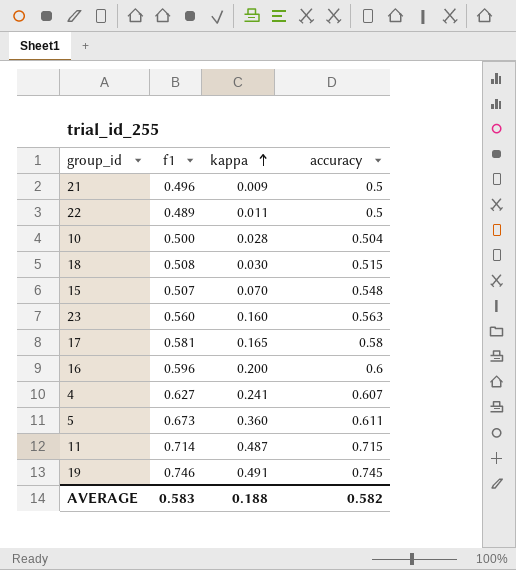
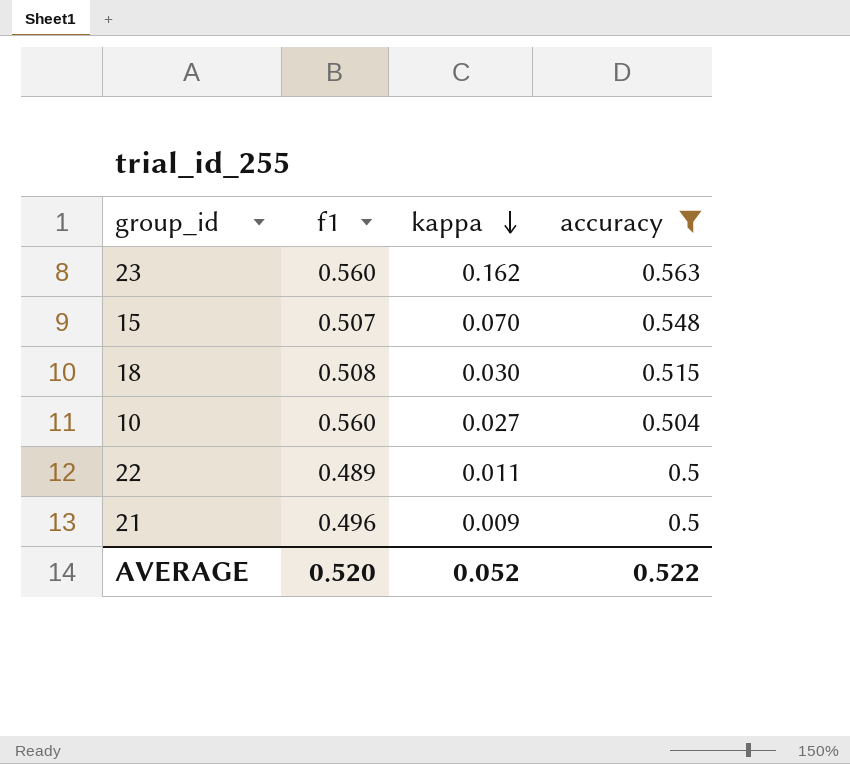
filter: none -> accuracy <= 0.563
row order: kappa ascending -> kappa descending
23 | kappa: 0.160 -> 0.162
10 | f1: 0.500 -> 0.560
10 | kappa: 0.028 -> 0.027
AVERAGE | f1: 0.583 -> 0.520
AVERAGE | kappa: 0.188 -> 0.052
AVERAGE | accuracy: 0.582 -> 0.522

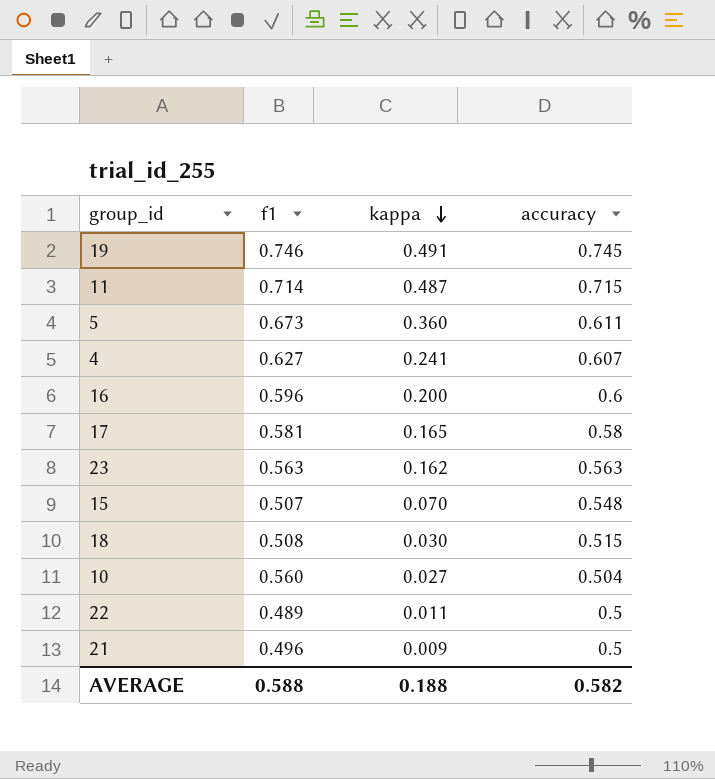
filter: accuracy <= 0.563 -> none
23 | f1: 0.560 -> 0.563
AVERAGE | f1: 0.520 -> 0.588
AVERAGE | kappa: 0.052 -> 0.188
AVERAGE | accuracy: 0.522 -> 0.582

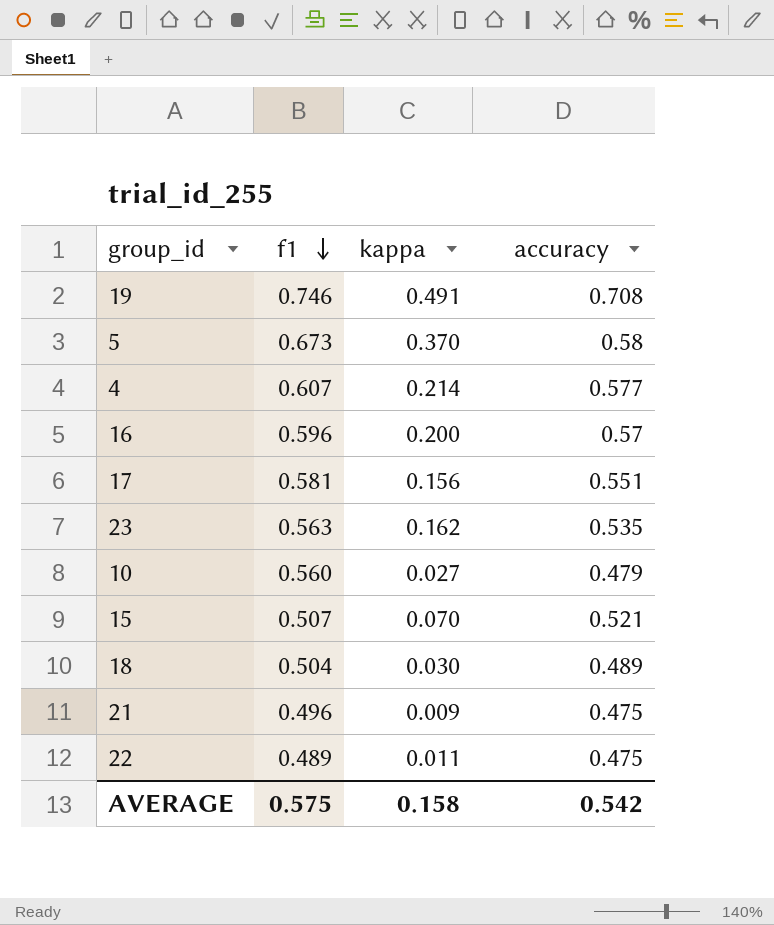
row order: kappa descending -> f1 descending
row 11: 0.714 | 0.487 | 0.715 -> none
19 | accuracy: 0.745 -> 0.708
5 | kappa: 0.360 -> 0.370
5 | accuracy: 0.611 -> 0.58
4 | f1: 0.627 -> 0.607
4 | kappa: 0.241 -> 0.214
4 | accuracy: 0.607 -> 0.577
16 | accuracy: 0.6 -> 0.57
17 | kappa: 0.165 -> 0.156
17 | accuracy: 0.58 -> 0.551
23 | accuracy: 0.563 -> 0.535
10 | accuracy: 0.504 -> 0.479
15 | accuracy: 0.548 -> 0.521
18 | f1: 0.508 -> 0.504
18 | accuracy: 0.515 -> 0.489
21 | accuracy: 0.5 -> 0.475
22 | accuracy: 0.5 -> 0.475
AVERAGE | f1: 0.588 -> 0.575
AVERAGE | kappa: 0.188 -> 0.158
AVERAGE | accuracy: 0.582 -> 0.542

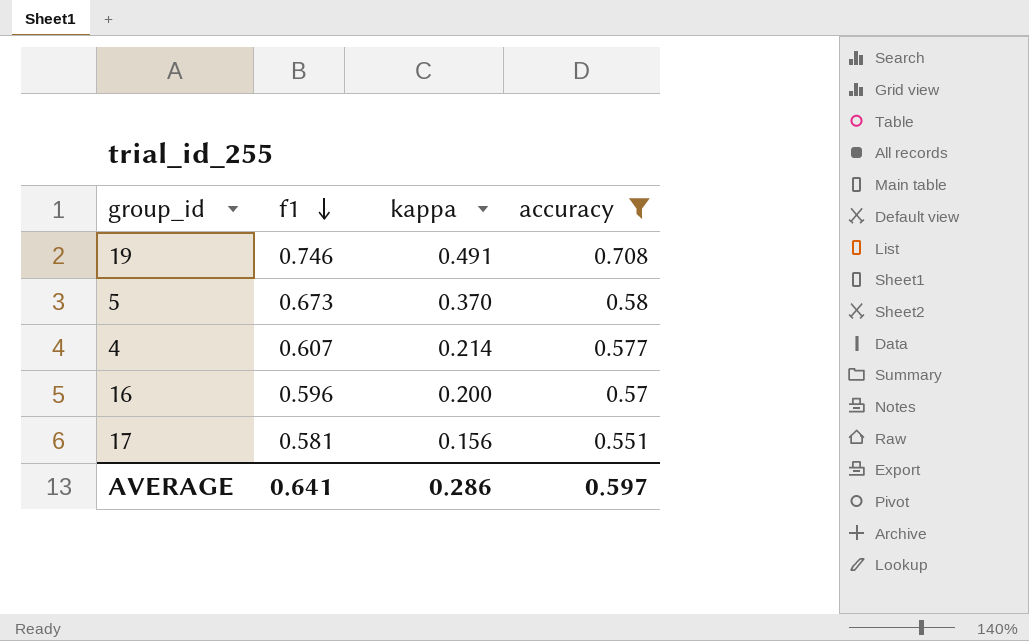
filter: none -> accuracy >= 0.551
AVERAGE | f1: 0.575 -> 0.641
AVERAGE | kappa: 0.158 -> 0.286
AVERAGE | accuracy: 0.542 -> 0.597

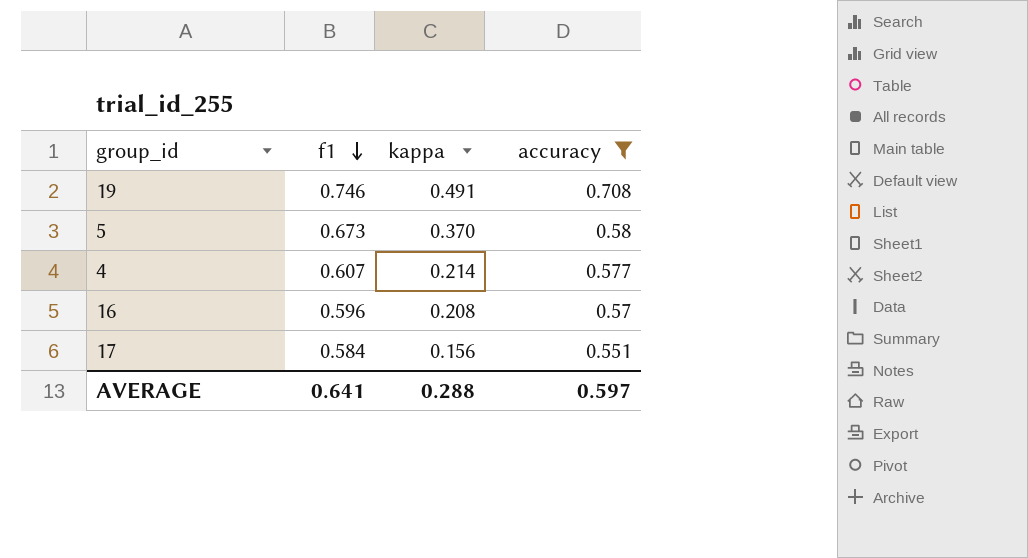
16 | kappa: 0.200 -> 0.208
17 | f1: 0.581 -> 0.584
AVERAGE | kappa: 0.286 -> 0.288

